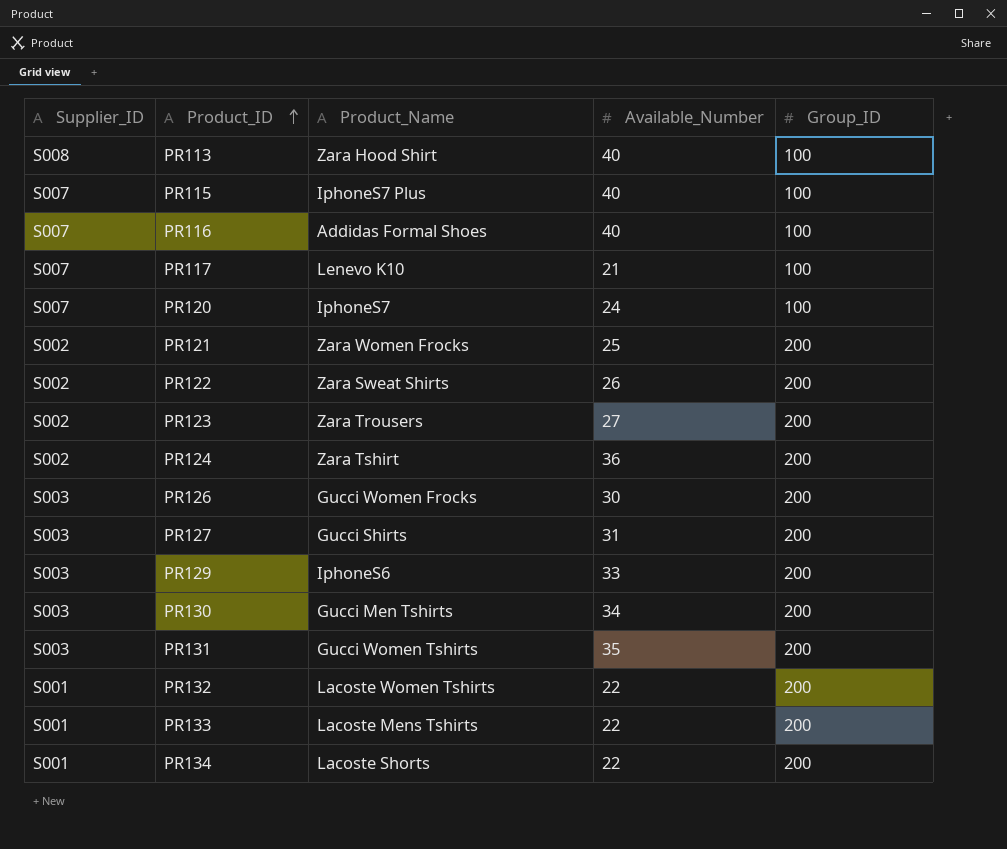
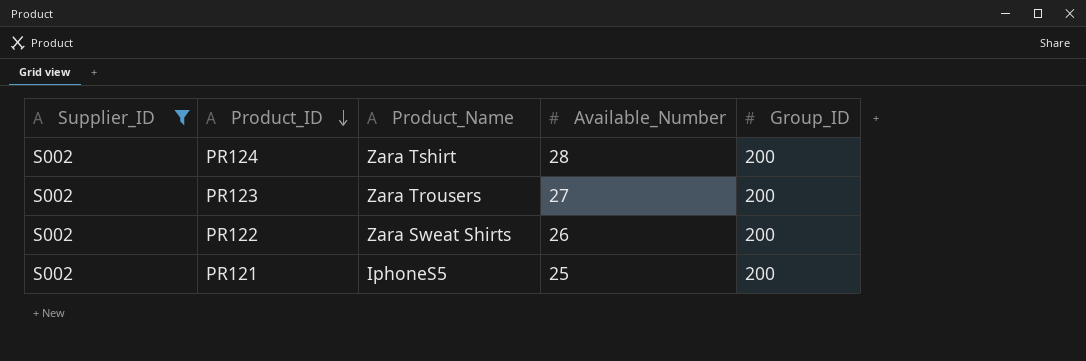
filter: none -> Supplier_ID = S002
row order: Product_ID ascending -> Product_ID descending
PR124 | Available_Number: 36 -> 28
PR121 | Product_Name: Zara Women Frocks -> IphoneS5

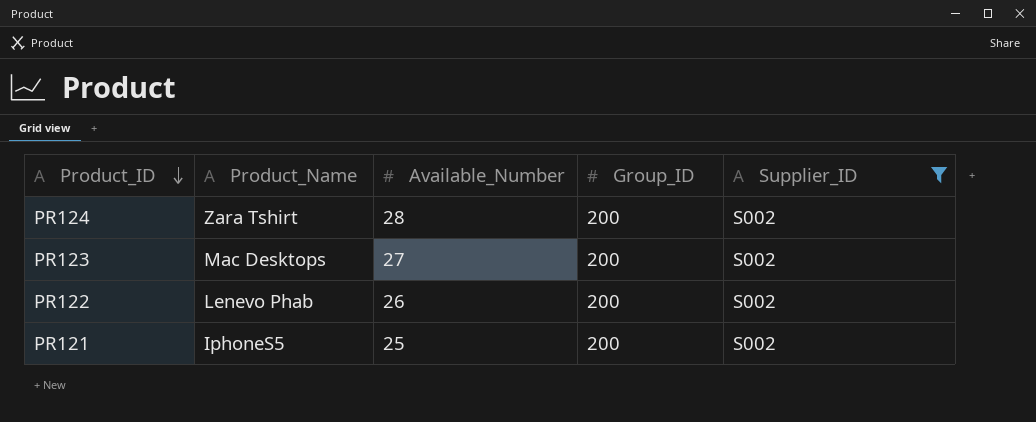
column Supplier_ID | position: 1 -> 5
PR123 | Product_Name: Zara Trousers -> Mac Desktops
PR122 | Product_Name: Zara Sweat Shirts -> Lenevo Phab

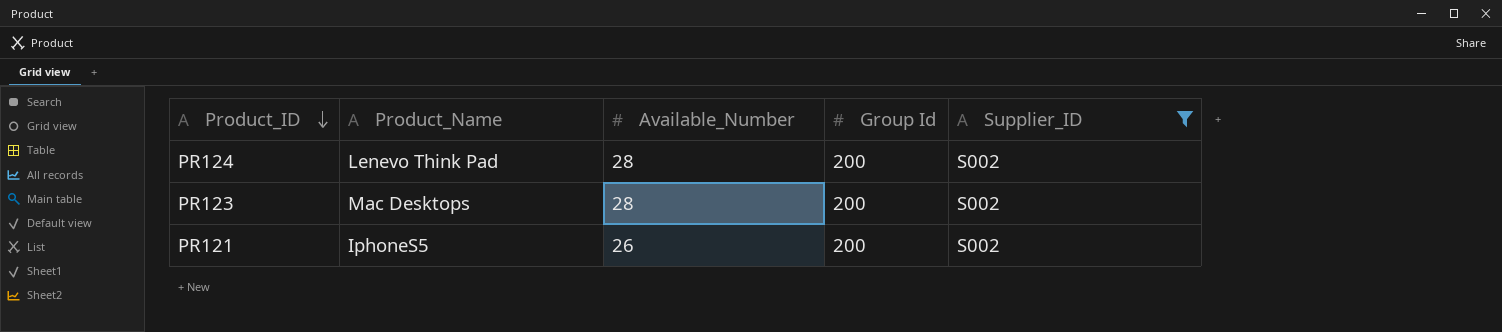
column name: Group_ID -> Group Id
row PR122: Lenevo Phab | 26 | 200 | S002 -> none
PR124 | Product_Name: Zara Tshirt -> Lenevo Think Pad
PR123 | Available_Number: 27 -> 28
PR121 | Available_Number: 25 -> 26

